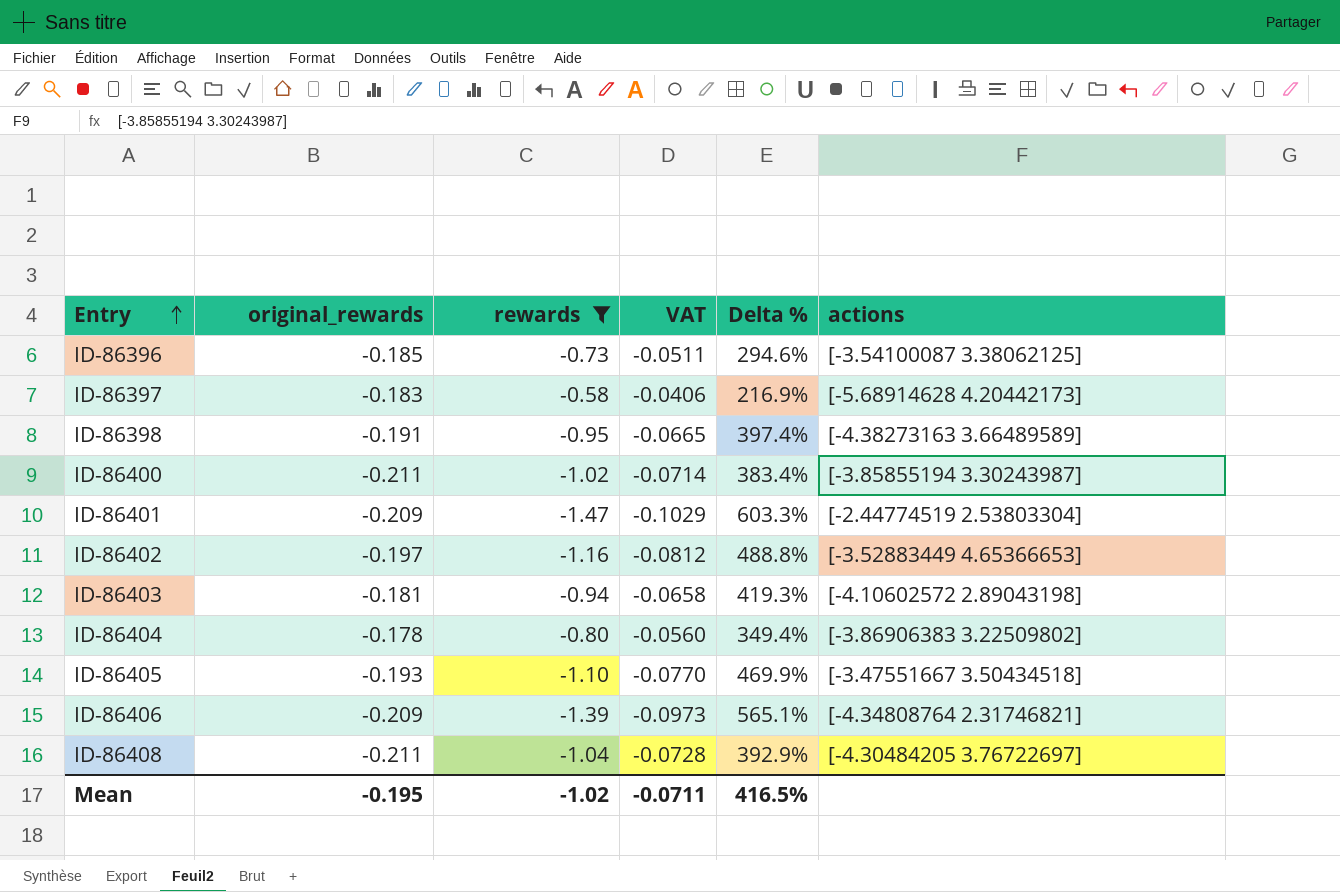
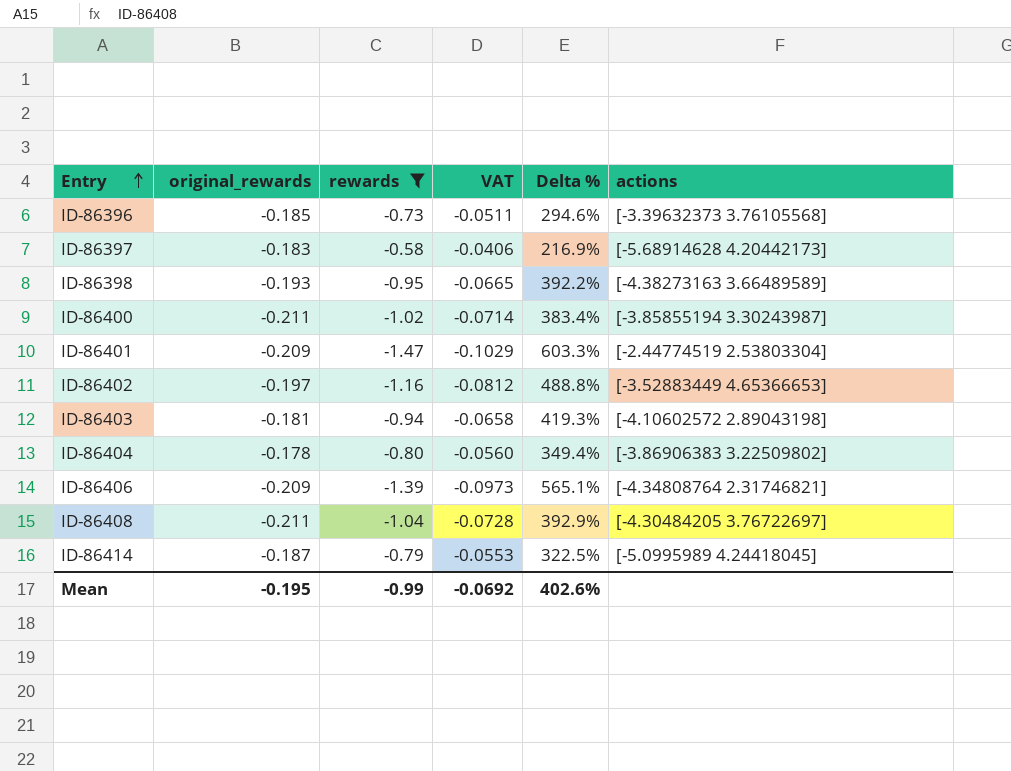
row ID-86405: -0.193 | -1.10 | -0.0770 | 469.9% | [-3.47551667 3.50434518] -> none
ID-86396 | actions: [-3.54100087 3.38062125] -> [-3.39632373 3.76105568]
ID-86398 | original_rewards: -0.191 -> -0.193
ID-86398 | Delta %: 397.4% -> 392.2%
row ID-86414: none -> -0.187 | -0.79 | -0.0553 | 322.5% | [-5.0995989 4.24418045]
Mean | rewards: -1.02 -> -0.99
Mean | VAT: -0.0711 -> -0.0692
Mean | Delta %: 416.5% -> 402.6%

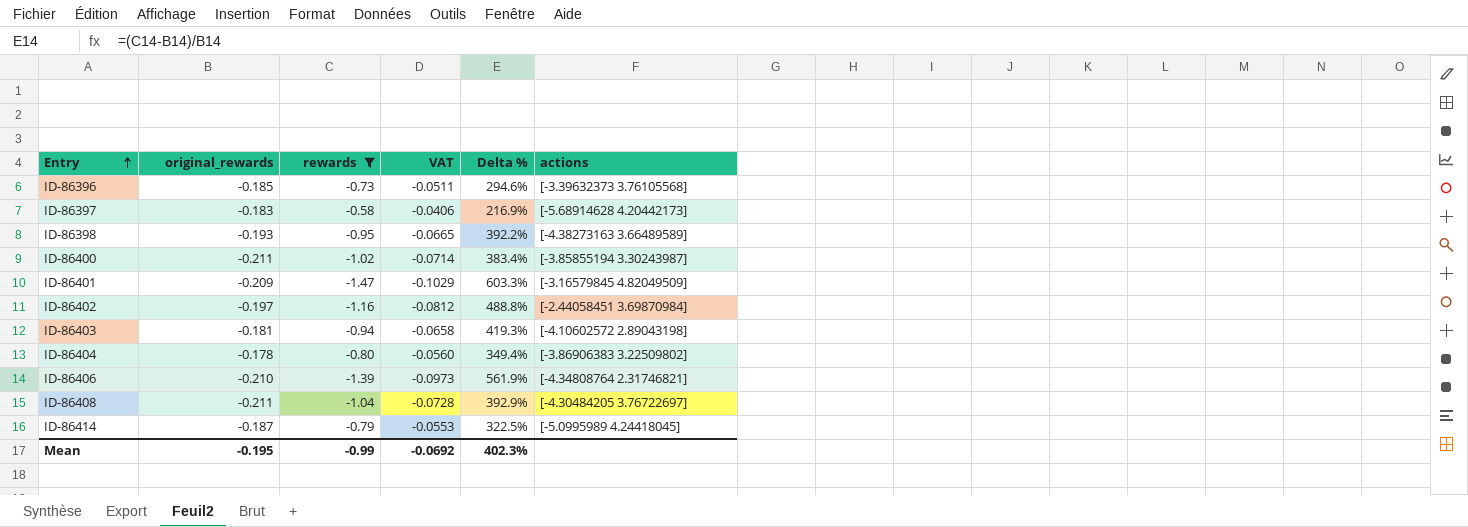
ID-86401 | actions: [-2.44774519 2.53803304] -> [-3.16579845 4.82049509]
ID-86402 | actions: [-3.52883449 4.65366653] -> [-2.44058451 3.69870984]
ID-86406 | original_rewards: -0.209 -> -0.210
ID-86406 | Delta %: 565.1% -> 561.9%
Mean | Delta %: 402.6% -> 402.3%

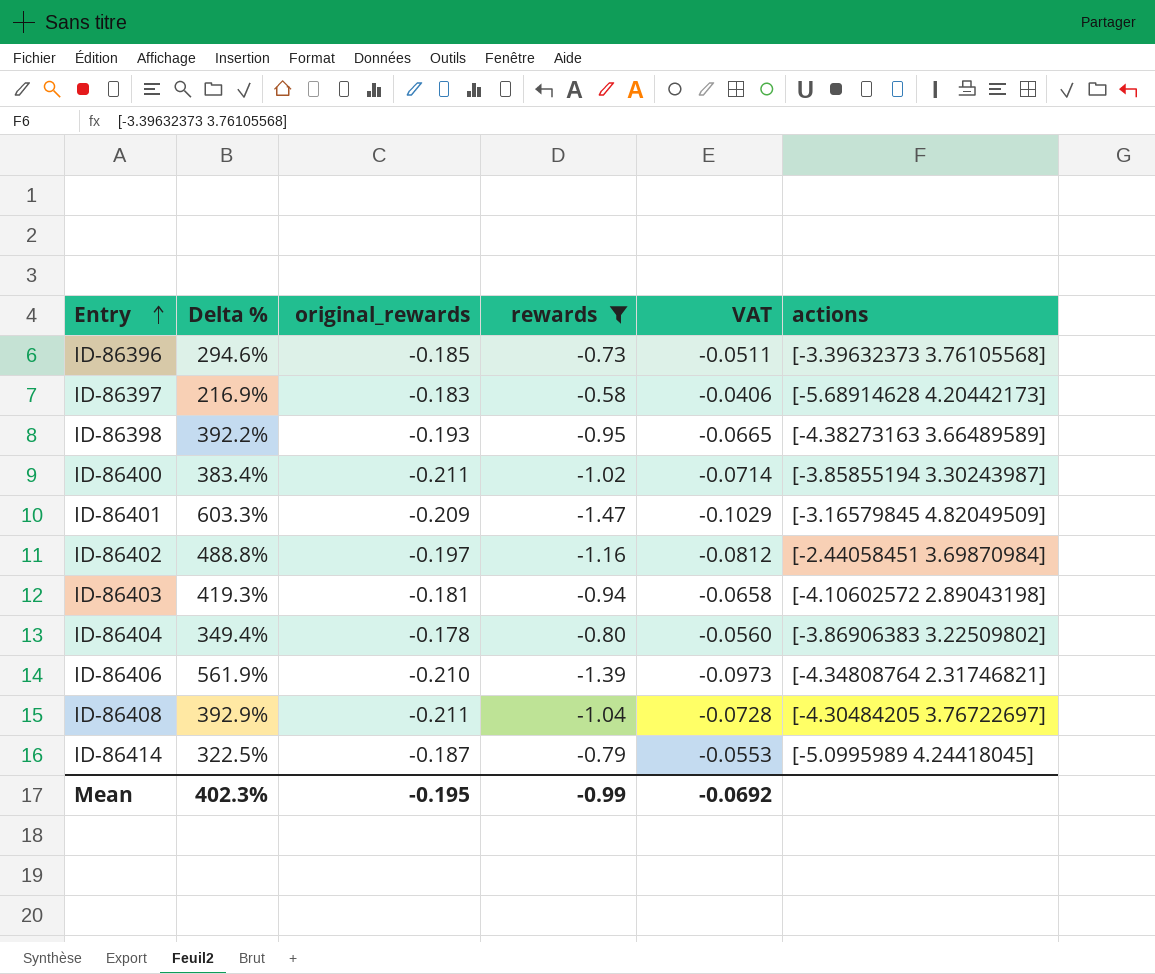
column Delta % | position: 5 -> 2

